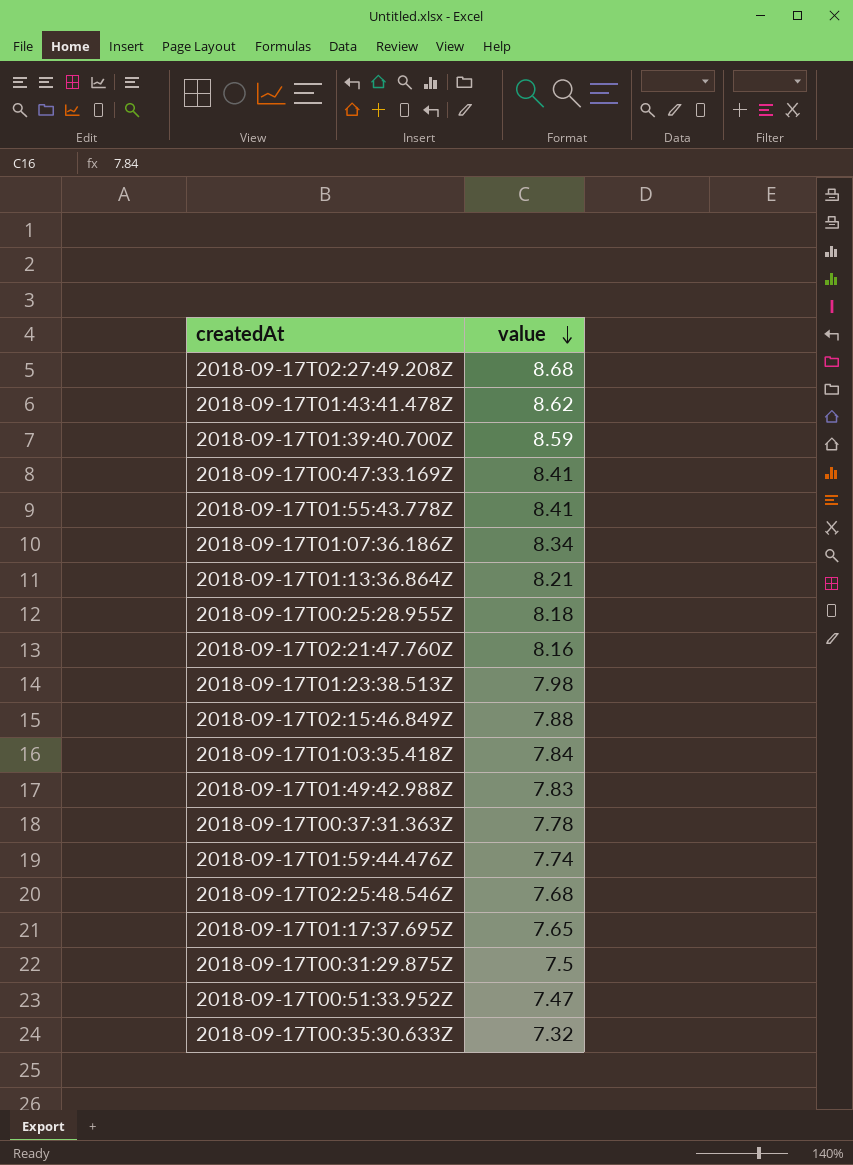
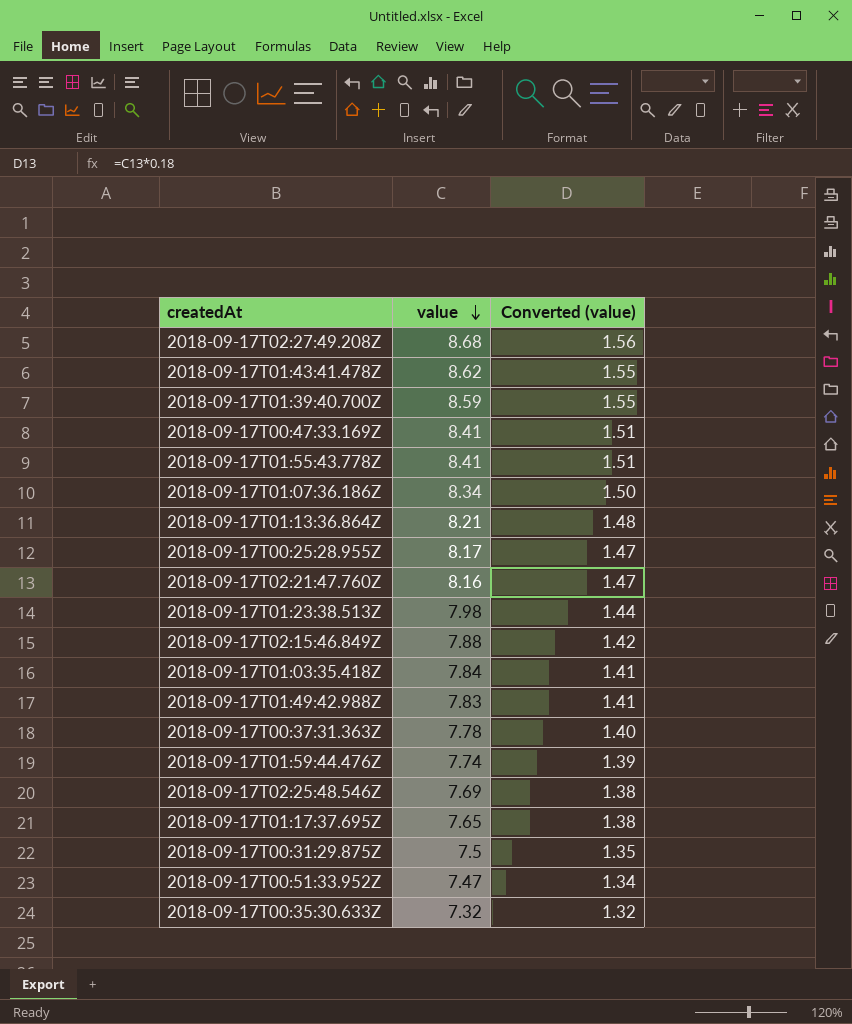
column Converted (value) | formula: none -> [value] * 0.18
2018-09-17T00:25:28.955Z | value: 8.18 -> 8.17
2018-09-17T02:25:48.546Z | value: 7.68 -> 7.69

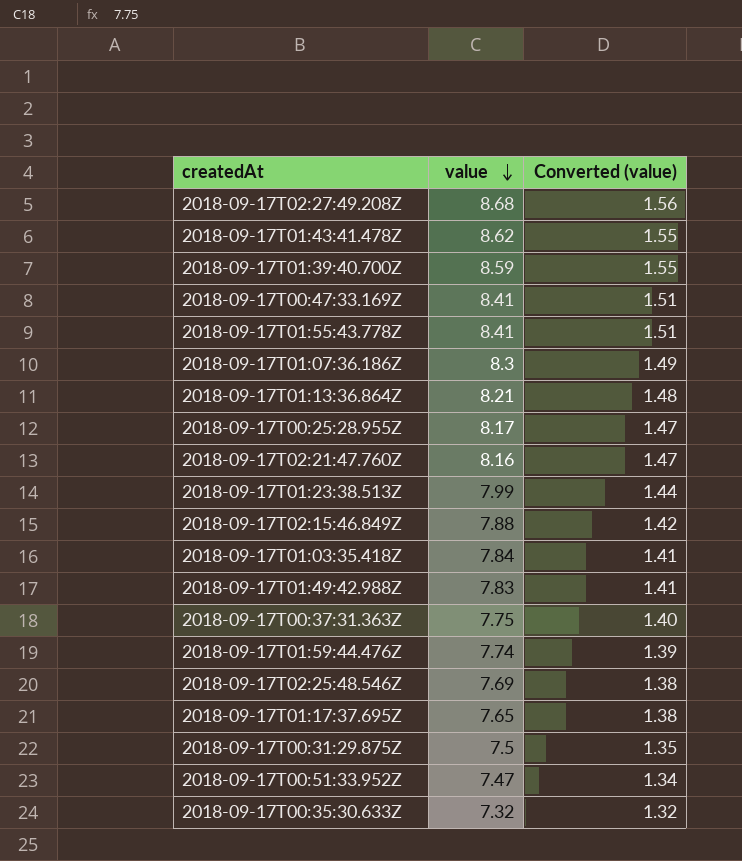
2018-09-17T01:07:36.186Z | value: 8.34 -> 8.3
2018-09-17T01:07:36.186Z | Converted (value): 1.50 -> 1.49
2018-09-17T01:23:38.513Z | value: 7.98 -> 7.99
2018-09-17T00:37:31.363Z | value: 7.78 -> 7.75

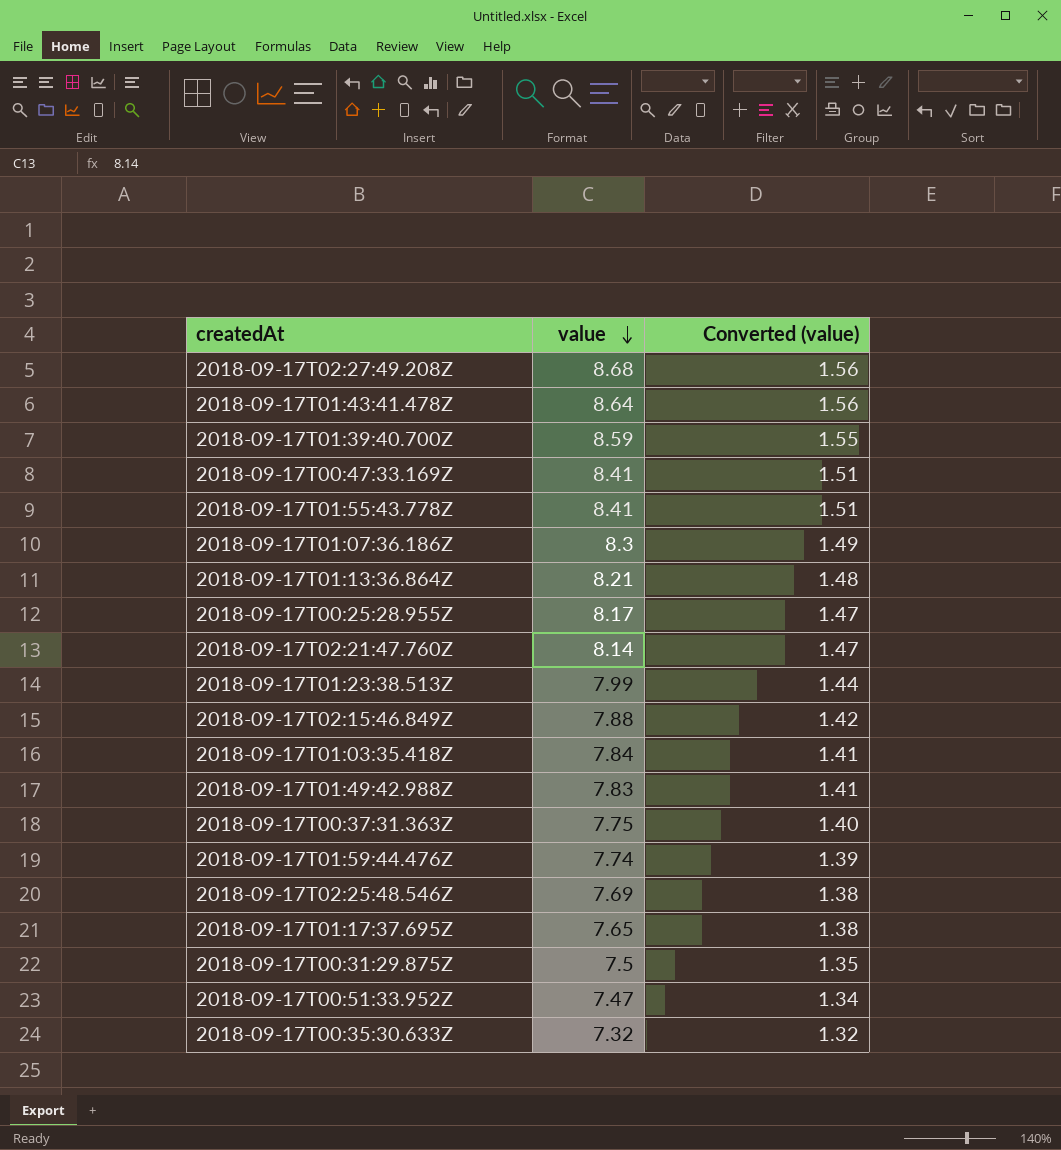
2018-09-17T01:43:41.478Z | value: 8.62 -> 8.64
2018-09-17T01:43:41.478Z | Converted (value): 1.55 -> 1.56
2018-09-17T02:21:47.760Z | value: 8.16 -> 8.14

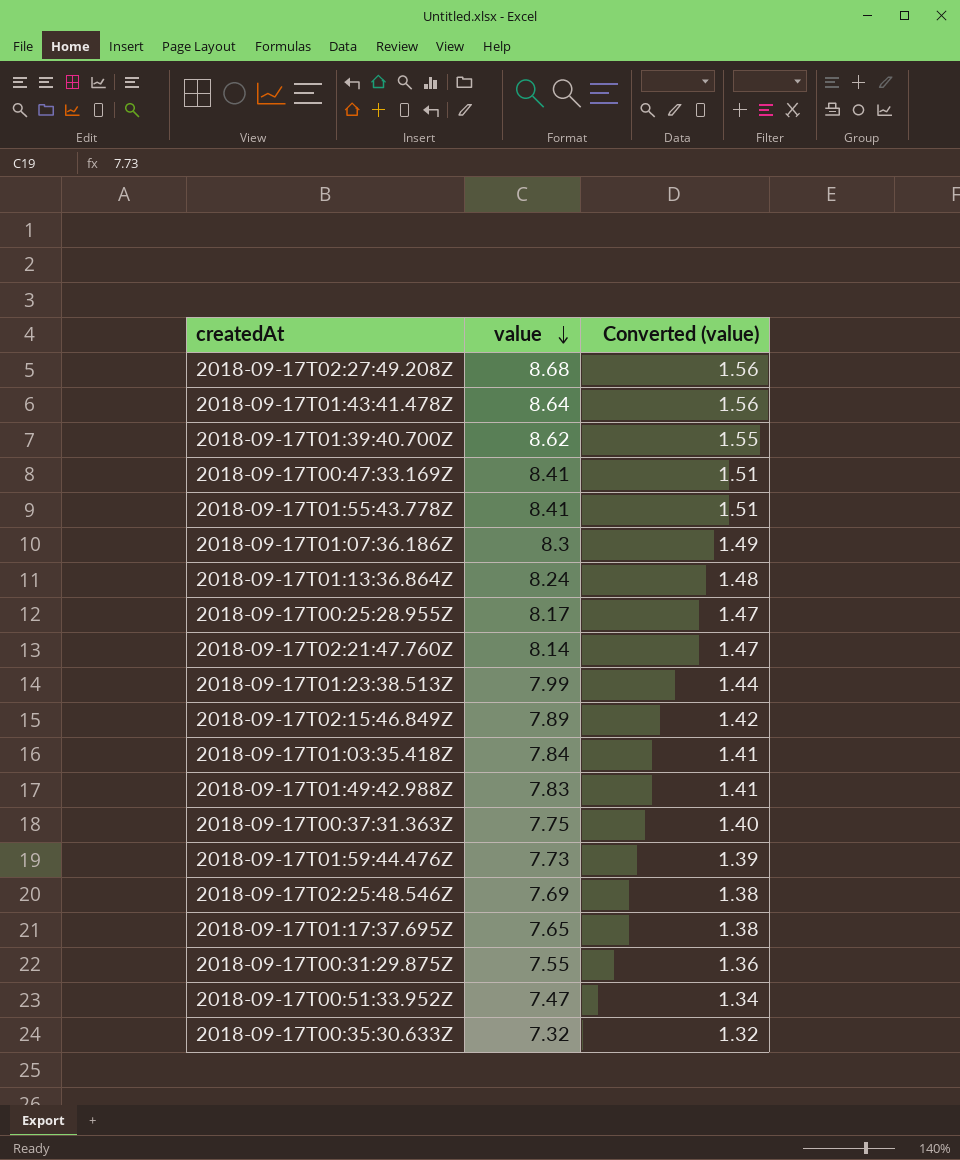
2018-09-17T01:39:40.700Z | value: 8.59 -> 8.62
2018-09-17T01:13:36.864Z | value: 8.21 -> 8.24
2018-09-17T02:15:46.849Z | value: 7.88 -> 7.89
2018-09-17T01:59:44.476Z | value: 7.74 -> 7.73
2018-09-17T00:31:29.875Z | value: 7.5 -> 7.55
2018-09-17T00:31:29.875Z | Converted (value): 1.35 -> 1.36

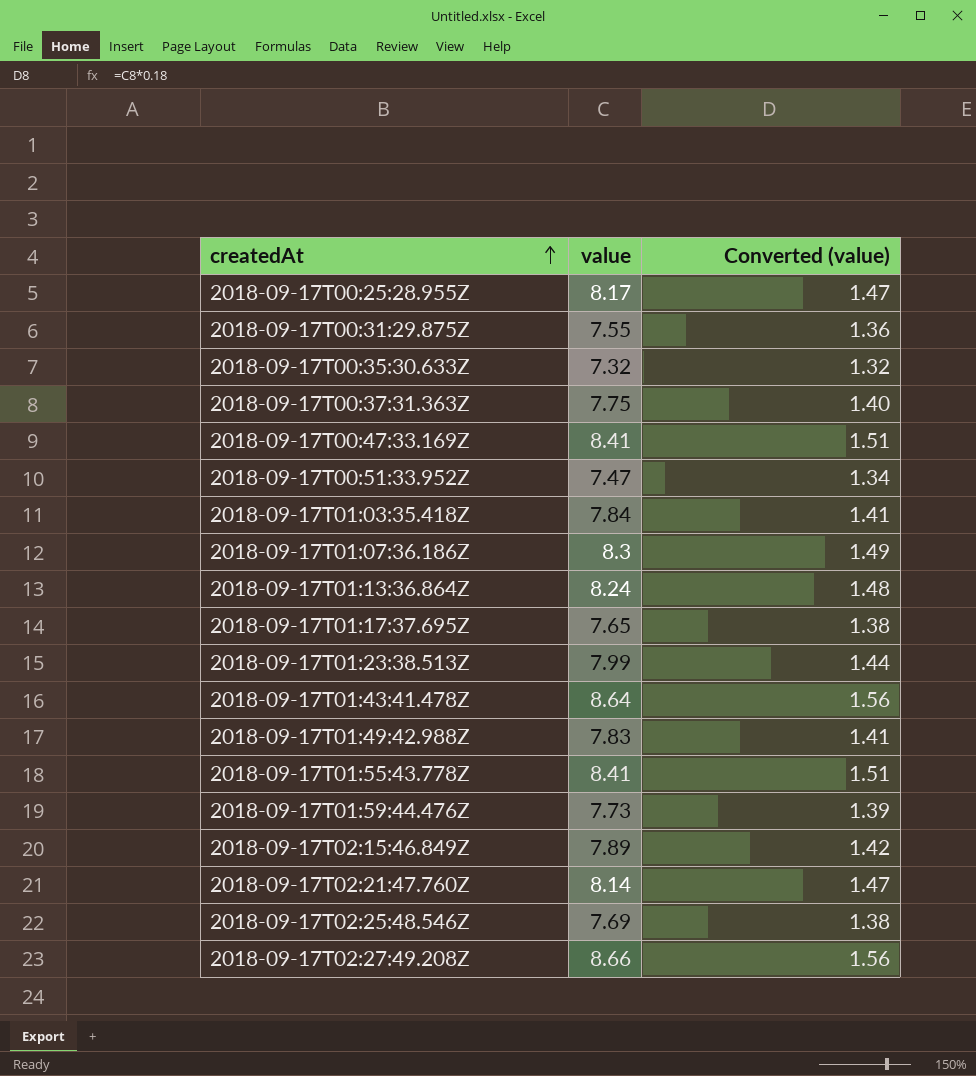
row order: value descending -> createdAt ascending
row 2018-09-17T01:39:40.700Z: 8.62 | 1.55 -> none
2018-09-17T02:27:49.208Z | value: 8.68 -> 8.66

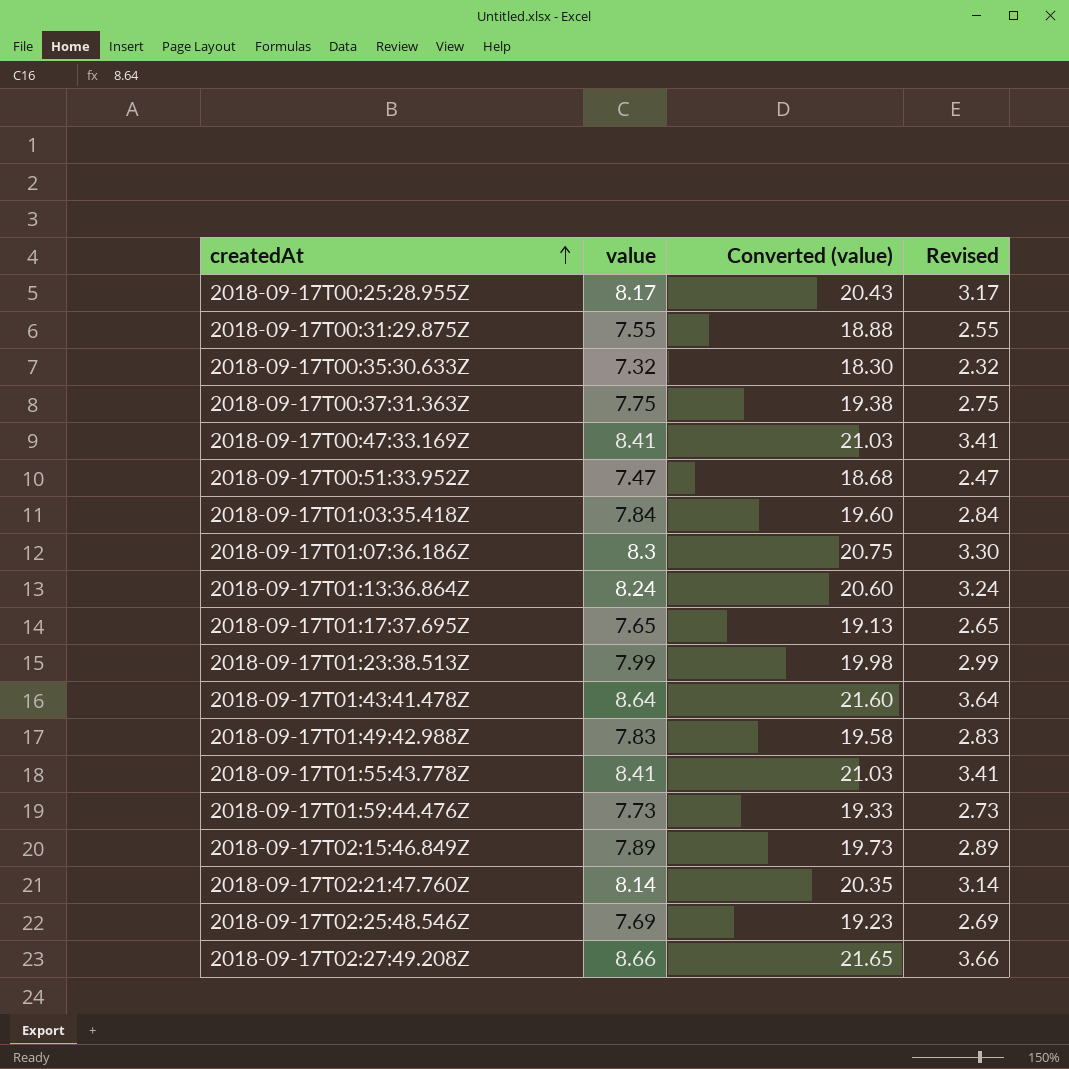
column Converted (value) | formula: [value] * 0.18 -> [value] * 2.5
column Revised | formula: none -> [value] - 5

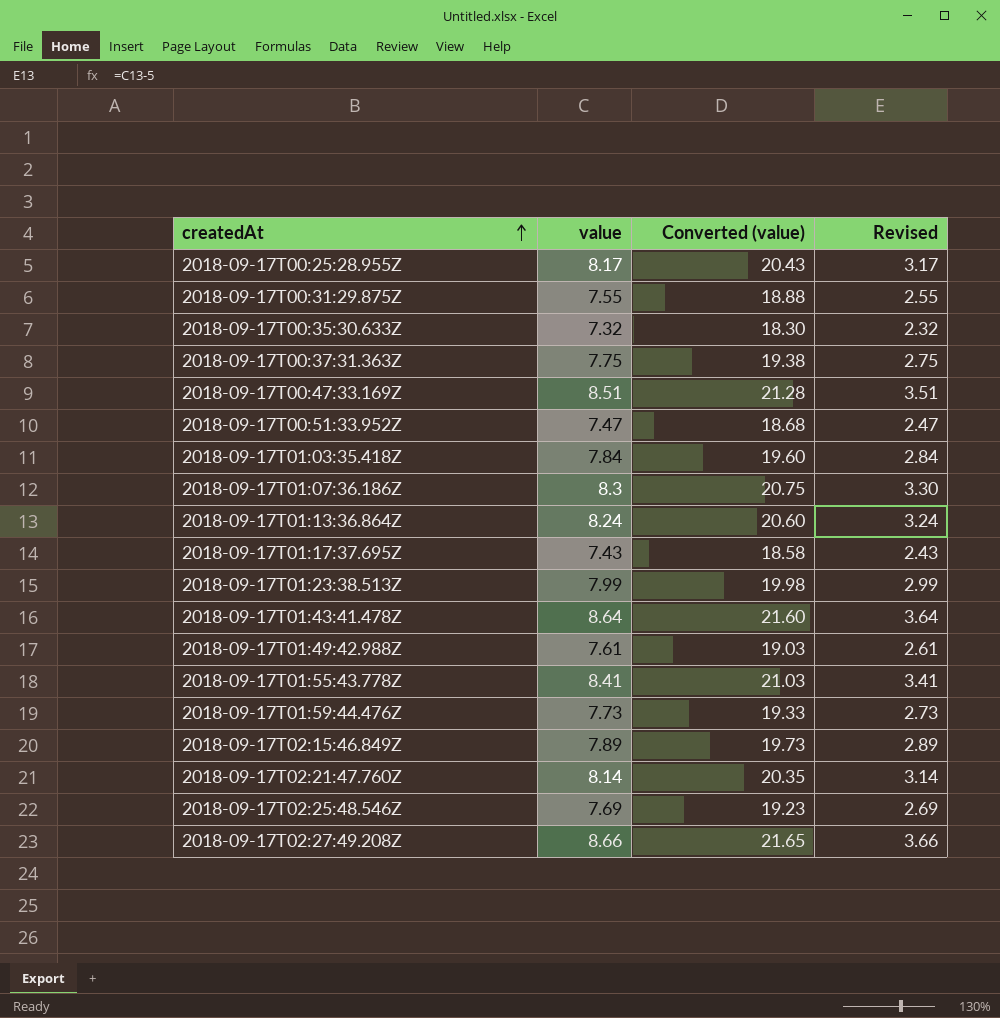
2018-09-17T00:47:33.169Z | value: 8.41 -> 8.51
2018-09-17T00:47:33.169Z | Converted (value): 21.03 -> 21.28
2018-09-17T00:47:33.169Z | Revised: 3.41 -> 3.51
2018-09-17T01:17:37.695Z | value: 7.65 -> 7.43
2018-09-17T01:17:37.695Z | Converted (value): 19.13 -> 18.58
2018-09-17T01:17:37.695Z | Revised: 2.65 -> 2.43
2018-09-17T01:49:42.988Z | value: 7.83 -> 7.61
2018-09-17T01:49:42.988Z | Converted (value): 19.58 -> 19.03
2018-09-17T01:49:42.988Z | Revised: 2.83 -> 2.61

